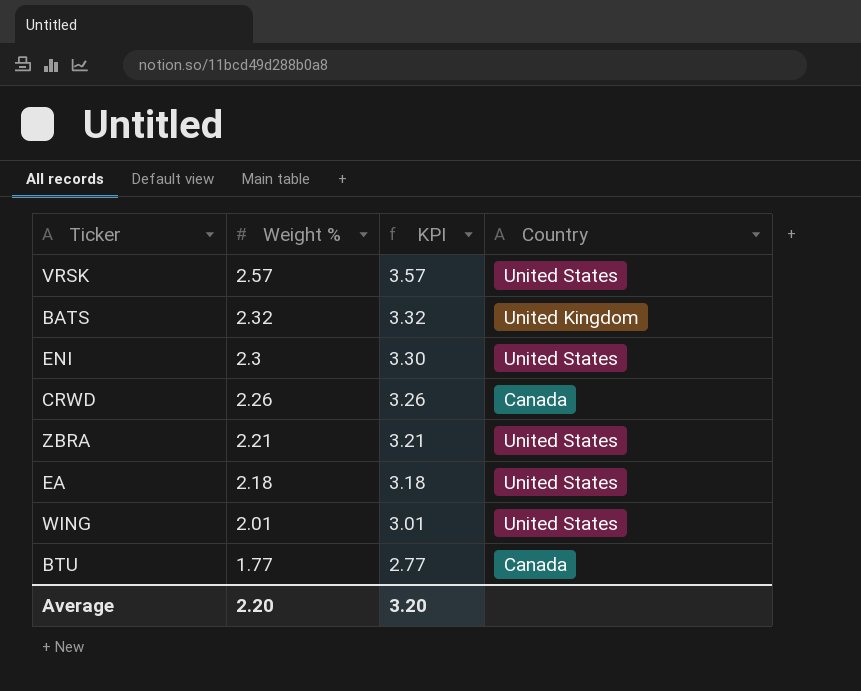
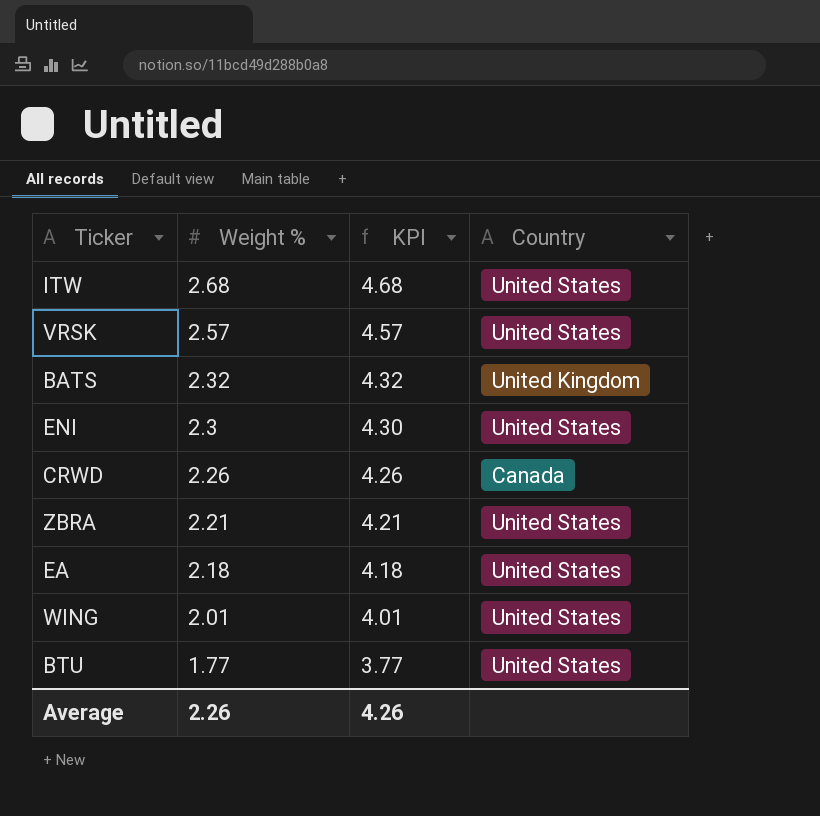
column KPI | formula: [Weight %] + 1 -> [Weight %] + 2
row ITW: none -> 2.68 | 4.68 | United States
BTU | Country: Canada -> United States
Average | Weight %: 2.20 -> 2.26
Average | KPI: 3.20 -> 4.26

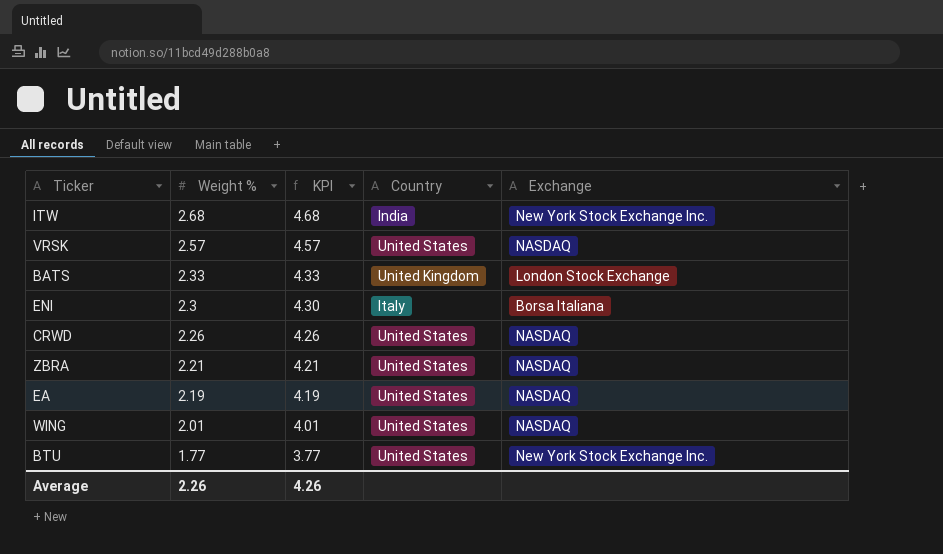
column Exchange | position: none -> 5
ITW | Country: United States -> India
BATS | Weight %: 2.32 -> 2.33
BATS | KPI: 4.32 -> 4.33
ENI | Country: United States -> Italy
CRWD | Country: Canada -> United States
EA | Weight %: 2.18 -> 2.19
EA | KPI: 4.18 -> 4.19

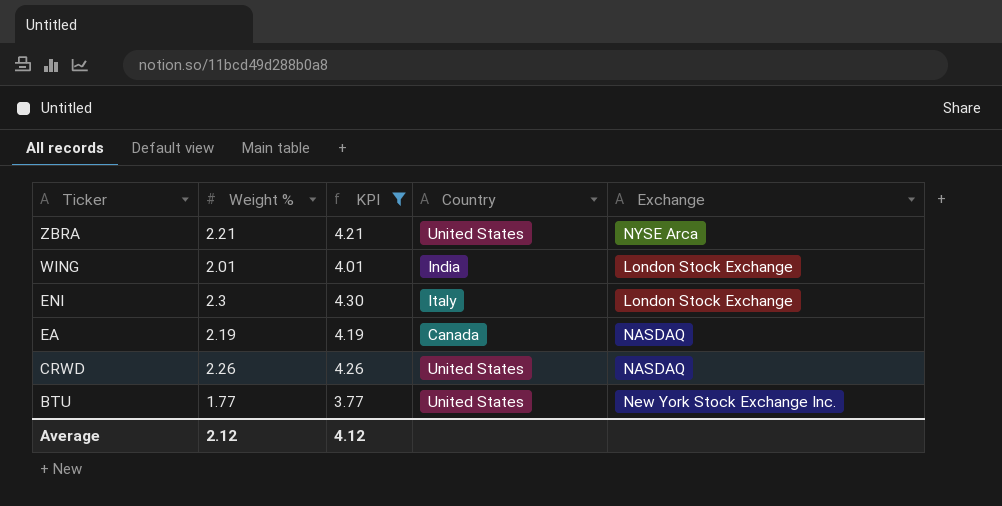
filter: none -> KPI <= 4.30
row order: Weight % descending -> Ticker descending
ZBRA | Exchange: NASDAQ -> NYSE Arca
WING | Country: United States -> India
WING | Exchange: NASDAQ -> London Stock Exchange
ENI | Exchange: Borsa Italiana -> London Stock Exchange
EA | Country: United States -> Canada
Average | Weight %: 2.26 -> 2.12
Average | KPI: 4.26 -> 4.12

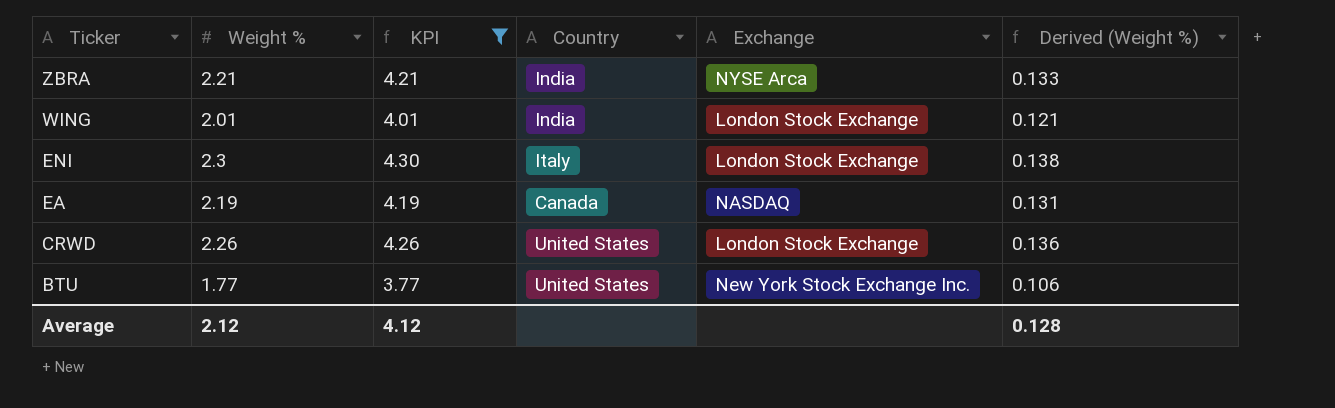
column Derived (Weight %) | formula: none -> [Weight %] * 0.06
ZBRA | Country: United States -> India
CRWD | Exchange: NASDAQ -> London Stock Exchange

